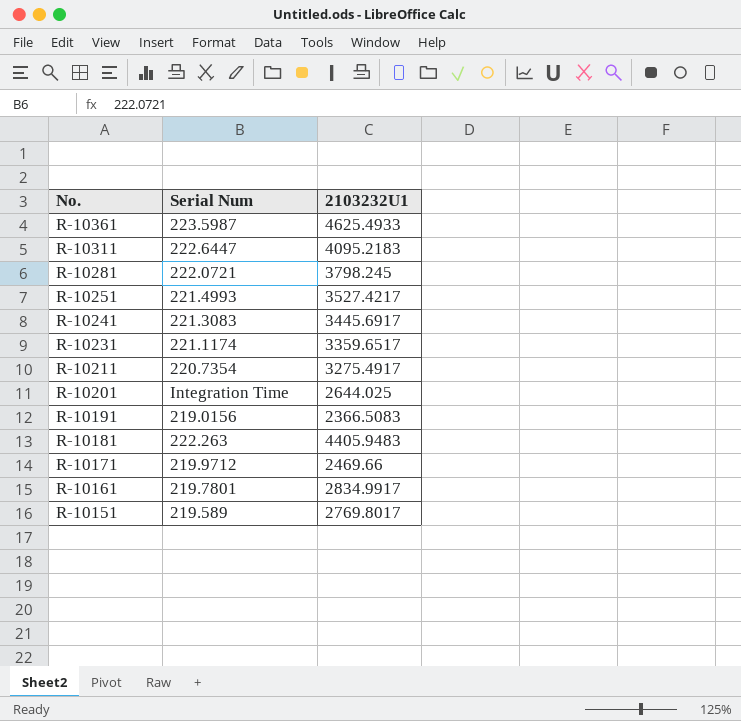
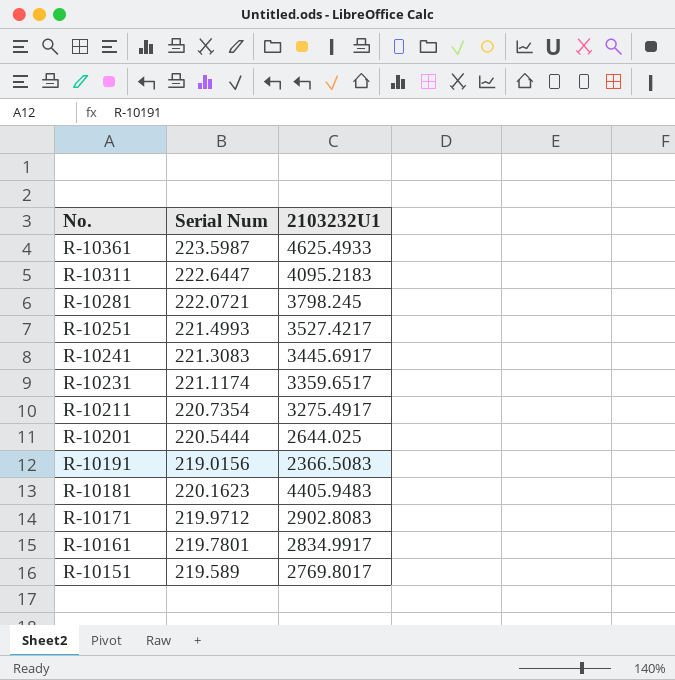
R-10201 | Serial Num: Integration Time -> 220.5444
R-10181 | Serial Num: 222.263 -> 220.1623
R-10171 | 2103232U1: 2469.66 -> 2902.8083

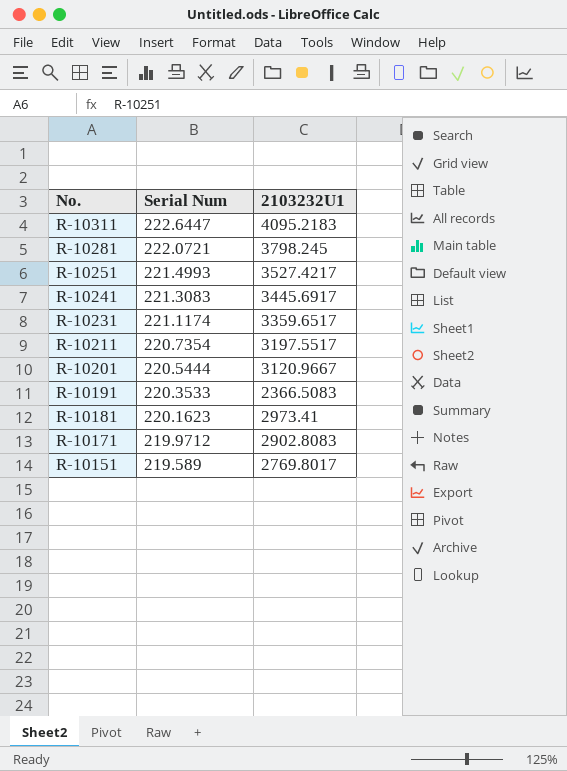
row R-10361: 223.5987 | 4625.4933 -> none
row R-10161: 219.7801 | 2834.9917 -> none
R-10211 | 2103232U1: 3275.4917 -> 3197.5517
R-10201 | 2103232U1: 2644.025 -> 3120.9667
R-10191 | Serial Num: 219.0156 -> 220.3533
R-10181 | 2103232U1: 4405.9483 -> 2973.41

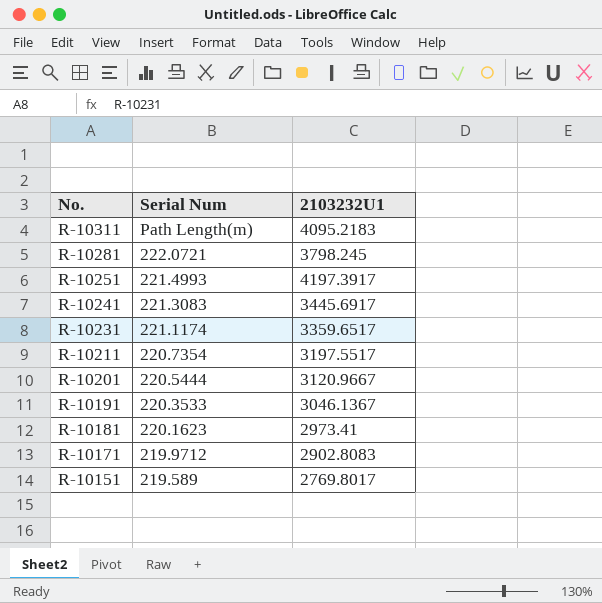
R-10311 | Serial Num: 222.6447 -> Path Length(m)
R-10251 | 2103232U1: 3527.4217 -> 4197.3917
R-10191 | 2103232U1: 2366.5083 -> 3046.1367

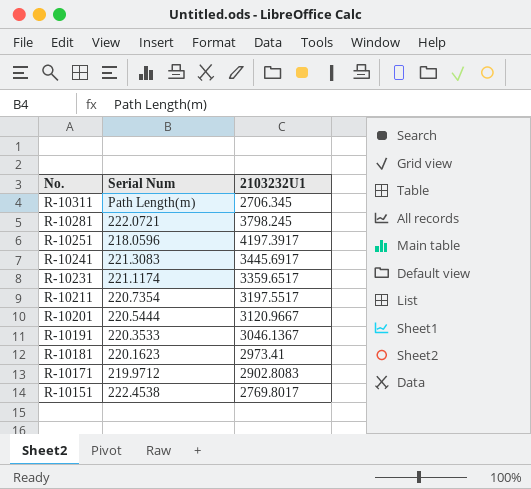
R-10311 | 2103232U1: 4095.2183 -> 2706.345
R-10251 | Serial Num: 221.4993 -> 218.0596
R-10151 | Serial Num: 219.589 -> 222.4538

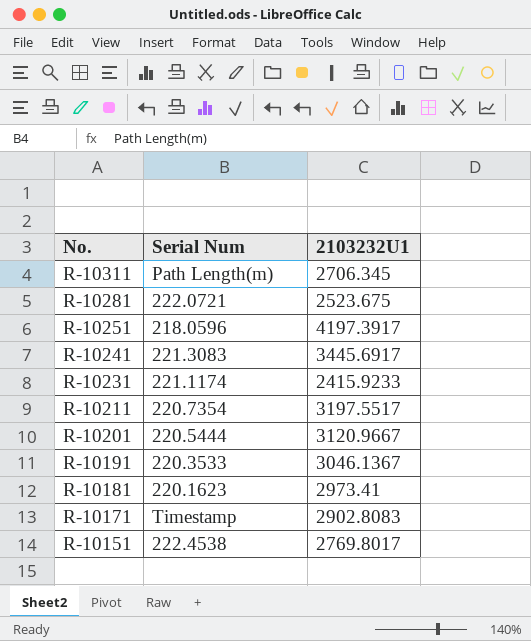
R-10281 | 2103232U1: 3798.245 -> 2523.675
R-10231 | 2103232U1: 3359.6517 -> 2415.9233
R-10171 | Serial Num: 219.9712 -> Timestamp

